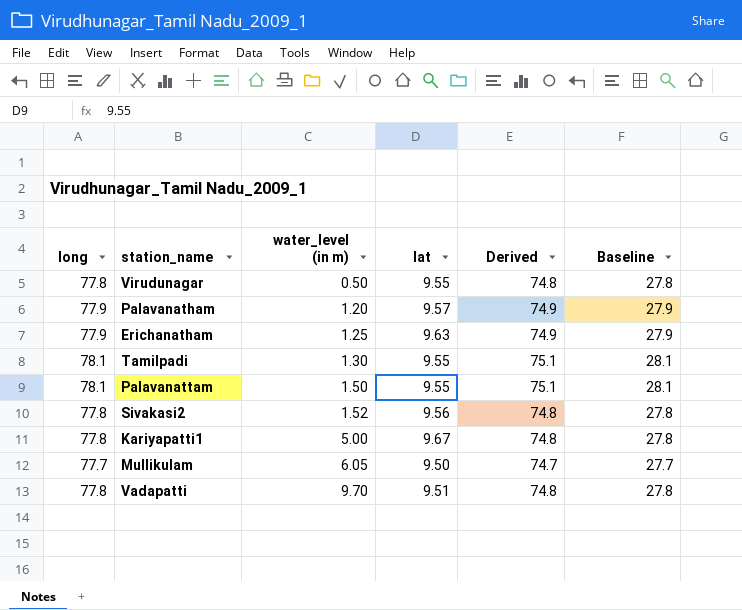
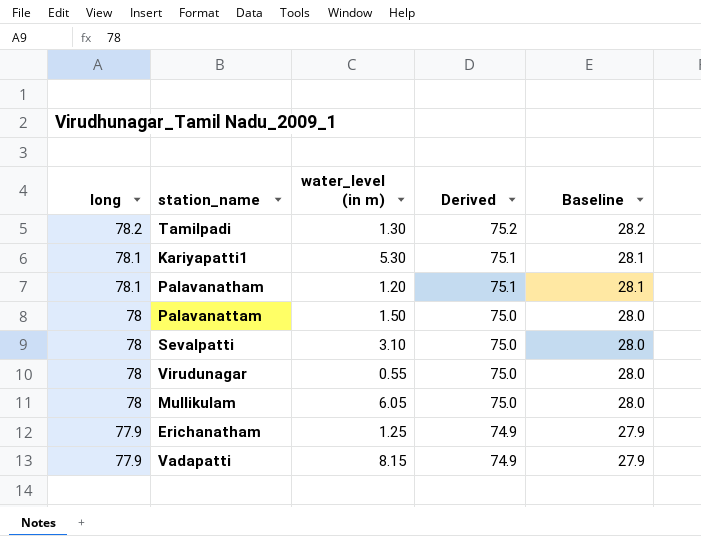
row order: water_level (in m) ascending -> long descending
column lat | position: 4 -> none
row Sivakasi2: 77.8 | 1.52 | 9.56 | 74.8 | 27.8 -> none
Tamilpadi | long: 78.1 -> 78.2
Tamilpadi | Derived: 75.1 -> 75.2
Tamilpadi | Baseline: 28.1 -> 28.2
Kariyapatti1 | long: 77.8 -> 78.1
Kariyapatti1 | water_level (in m): 5.00 -> 5.30
Kariyapatti1 | Derived: 74.8 -> 75.1
Kariyapatti1 | Baseline: 27.8 -> 28.1
Palavanatham | long: 77.9 -> 78.1
Palavanatham | Derived: 74.9 -> 75.1
Palavanatham | Baseline: 27.9 -> 28.1
Palavanattam | long: 78.1 -> 78
Palavanattam | Derived: 75.1 -> 75.0
Palavanattam | Baseline: 28.1 -> 28.0
row Sevalpatti: none -> 78 | 3.10 | 75.0 | 28.0
Virudunagar | long: 77.8 -> 78
Virudunagar | water_level (in m): 0.50 -> 0.55
Virudunagar | Derived: 74.8 -> 75.0
Virudunagar | Baseline: 27.8 -> 28.0
Mullikulam | long: 77.7 -> 78
Mullikulam | Derived: 74.7 -> 75.0
Mullikulam | Baseline: 27.7 -> 28.0
Vadapatti | long: 77.8 -> 77.9
Vadapatti | water_level (in m): 9.70 -> 8.15
Vadapatti | Derived: 74.8 -> 74.9
Vadapatti | Baseline: 27.8 -> 27.9

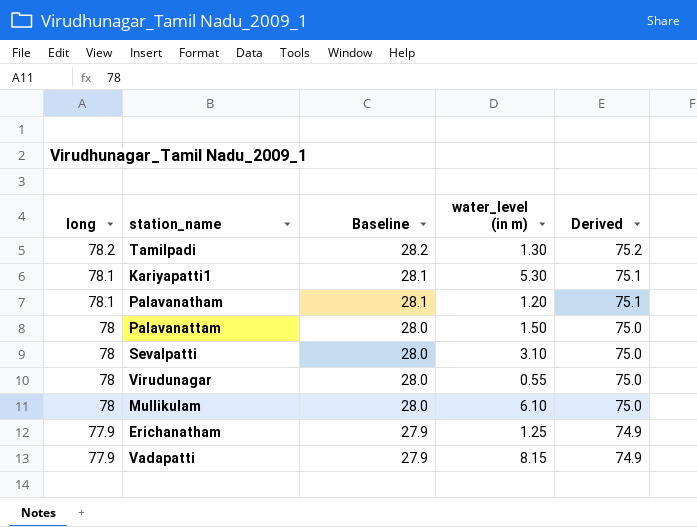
column Baseline | position: 5 -> 3
Mullikulam | water_level (in m): 6.05 -> 6.10

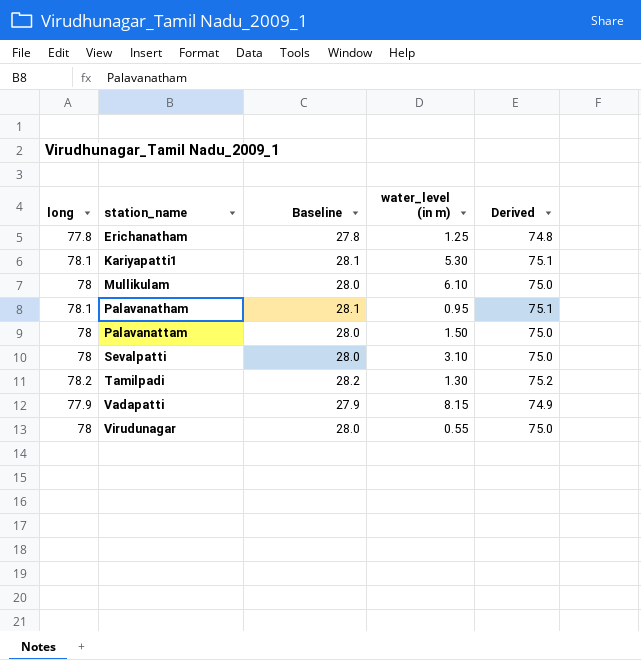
row order: long descending -> station_name ascending
Erichanatham | long: 77.9 -> 77.8
Erichanatham | Baseline: 27.9 -> 27.8
Erichanatham | Derived: 74.9 -> 74.8
Palavanatham | water_level (in m): 1.20 -> 0.95

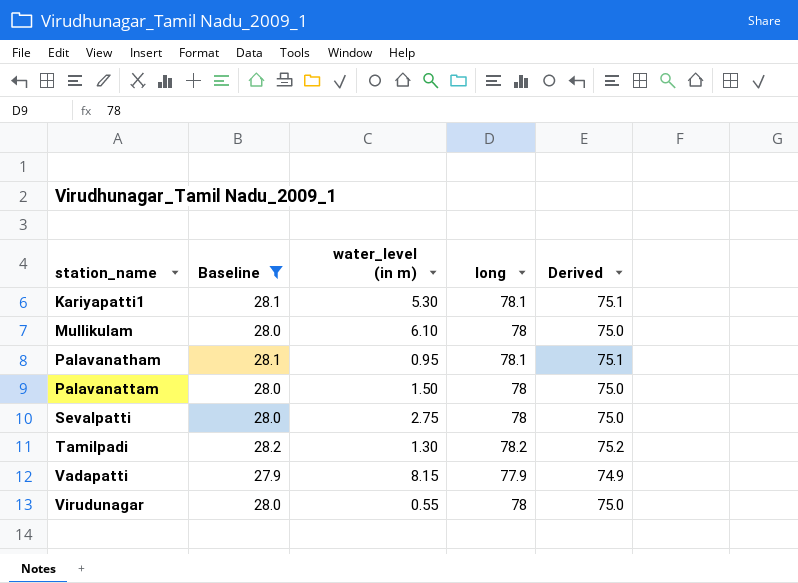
filter: none -> Baseline != 27.8
column long | position: 1 -> 4
Sevalpatti | water_level (in m): 3.10 -> 2.75

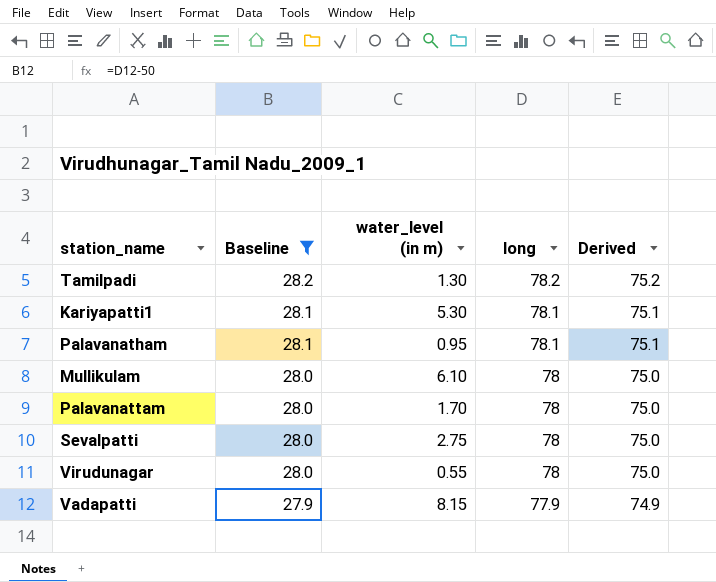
row order: station_name ascending -> Baseline descending
Palavanattam | water_level (in m): 1.50 -> 1.70

